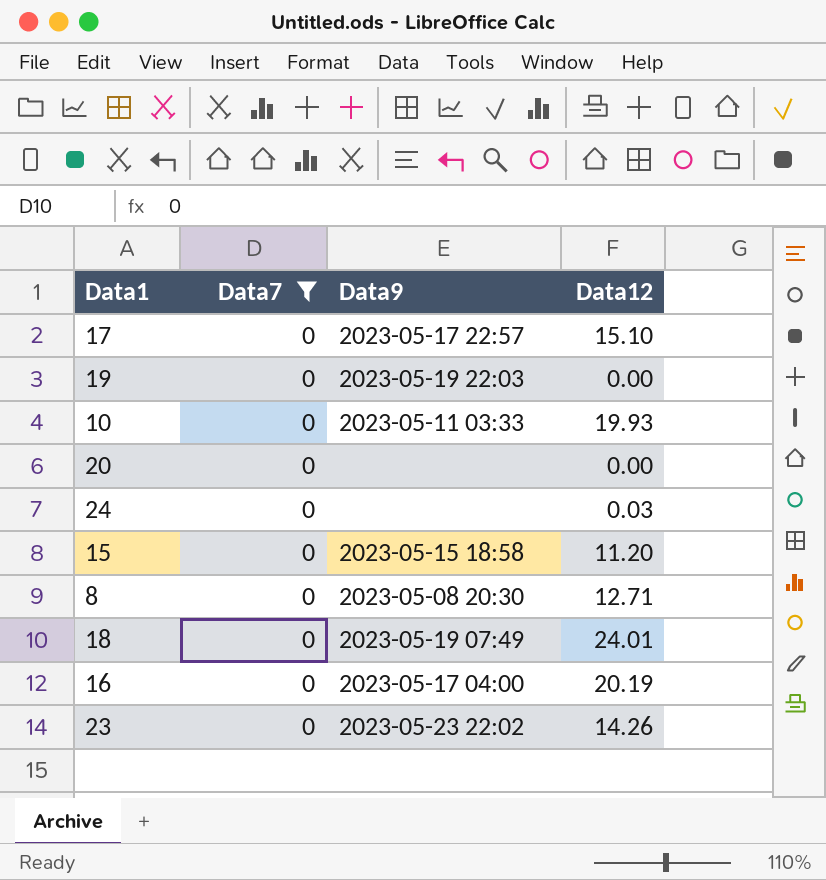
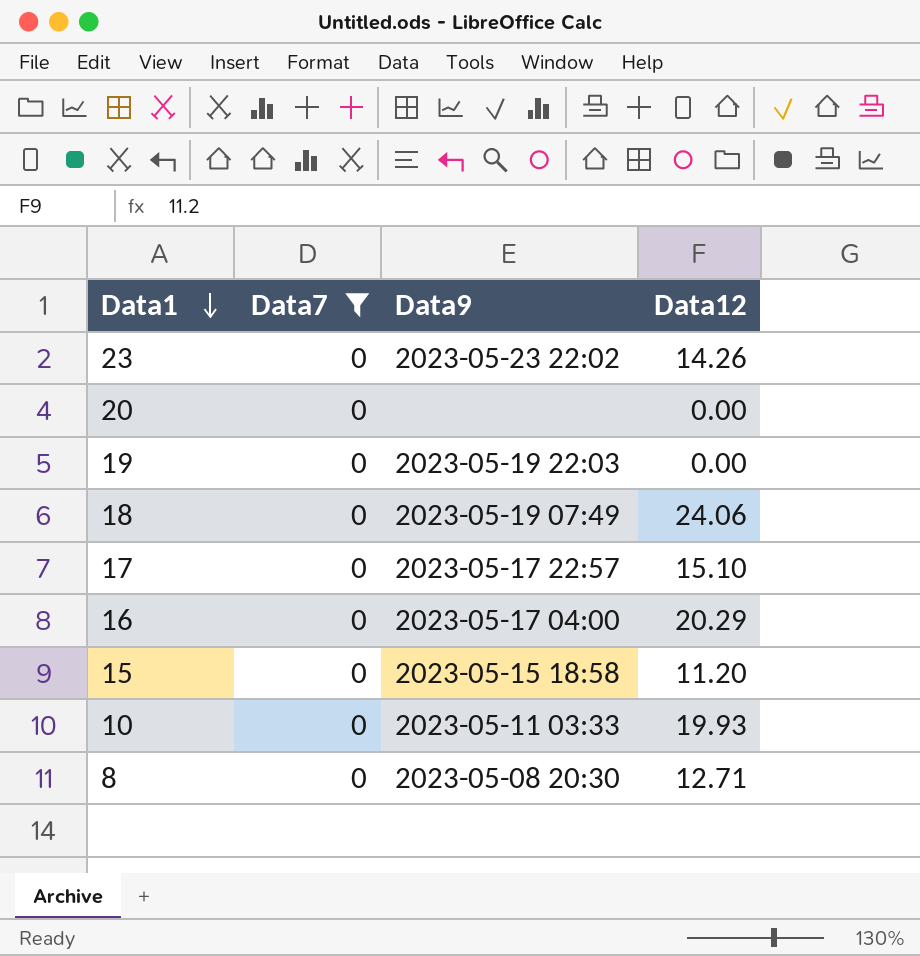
row order: none -> Data1 descending
row 24: 0 | none | 0.03 -> none
18 | Data12: 24.01 -> 24.06
16 | Data12: 20.19 -> 20.29

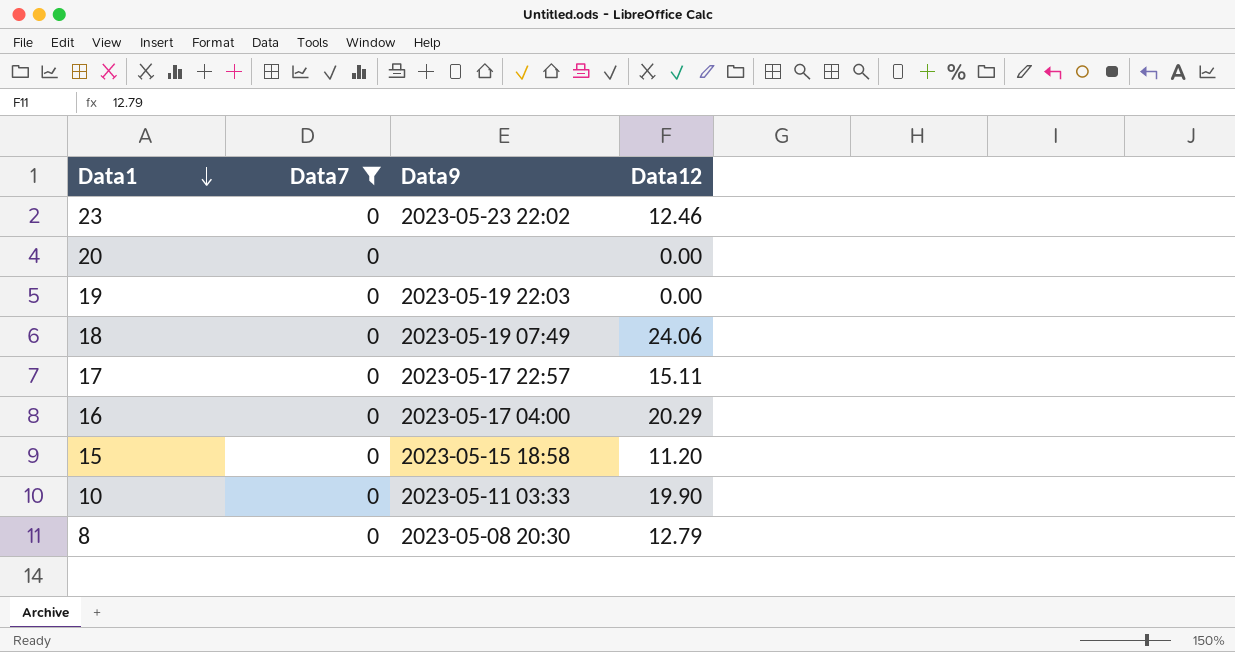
23 | Data12: 14.26 -> 12.46
17 | Data12: 15.10 -> 15.11
10 | Data12: 19.93 -> 19.90
8 | Data12: 12.71 -> 12.79

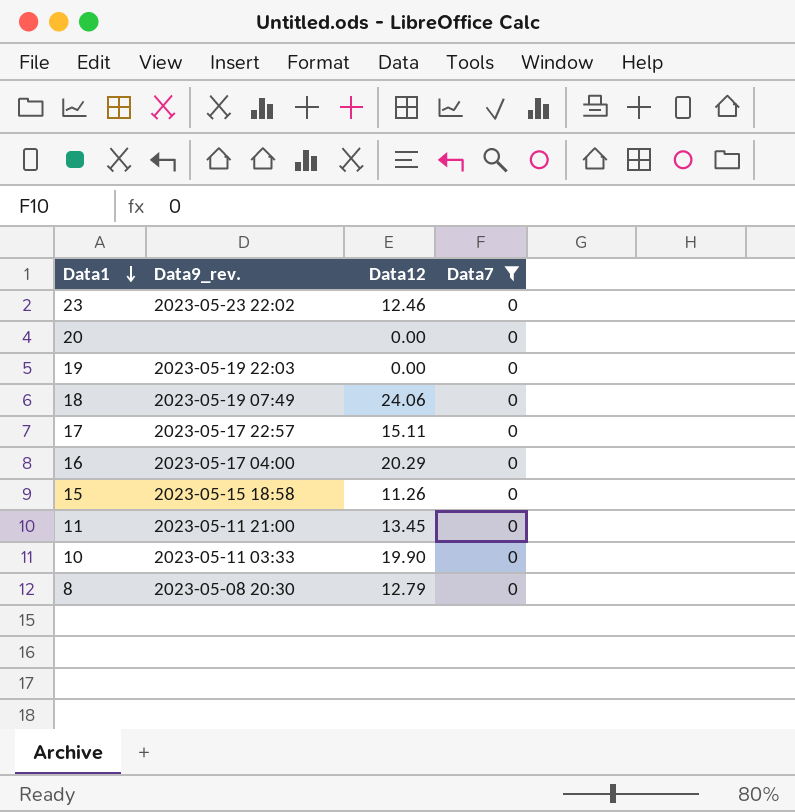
column name: Data9 -> Data9_rev.
column Data7 | position: 2 -> 4
15 | Data12: 11.20 -> 11.26
row 11: none -> 2023-05-11 21:00 | 13.45 | 0

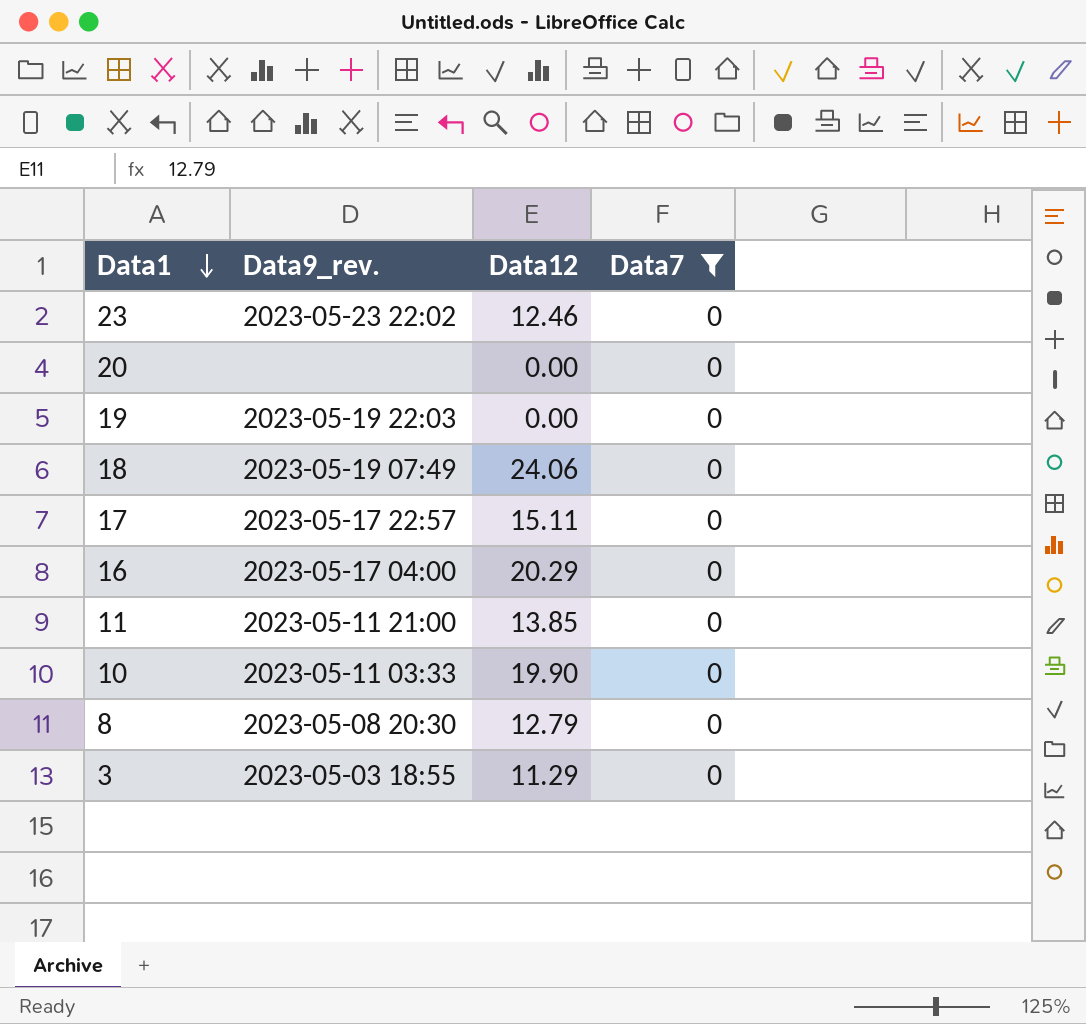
row 15: 2023-05-15 18:58 | 11.26 | 0 -> none
11 | Data12: 13.45 -> 13.85
row 3: none -> 2023-05-03 18:55 | 11.29 | 0

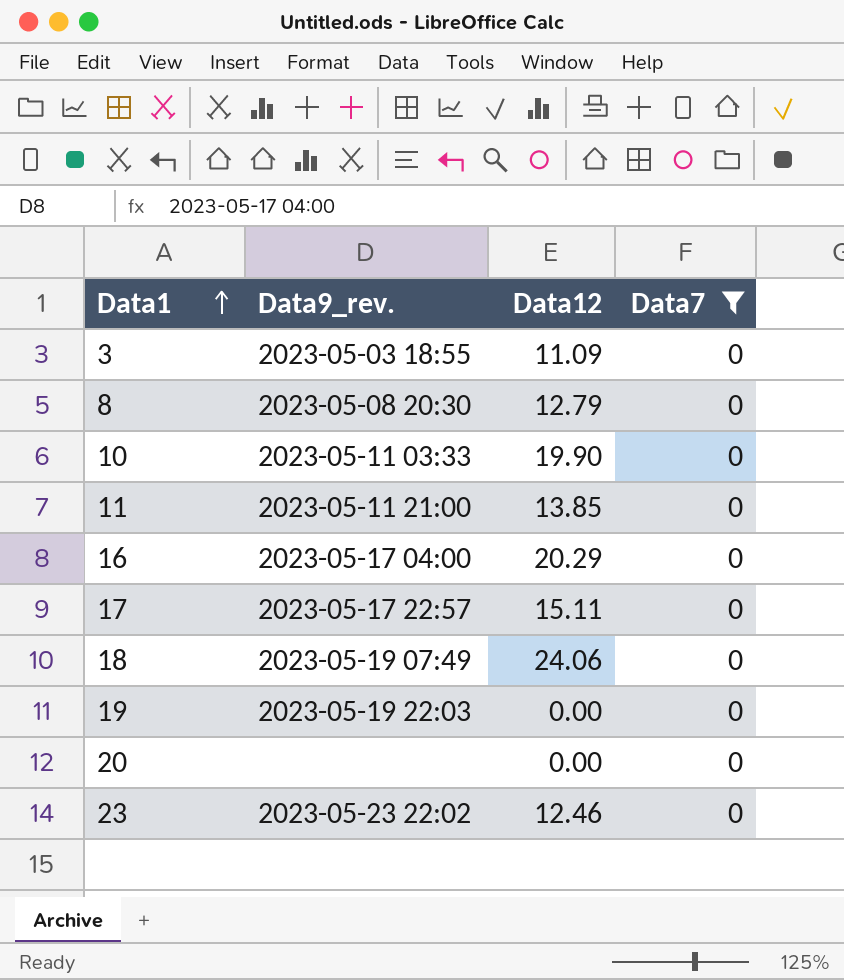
row order: Data1 descending -> Data1 ascending
3 | Data12: 11.29 -> 11.09

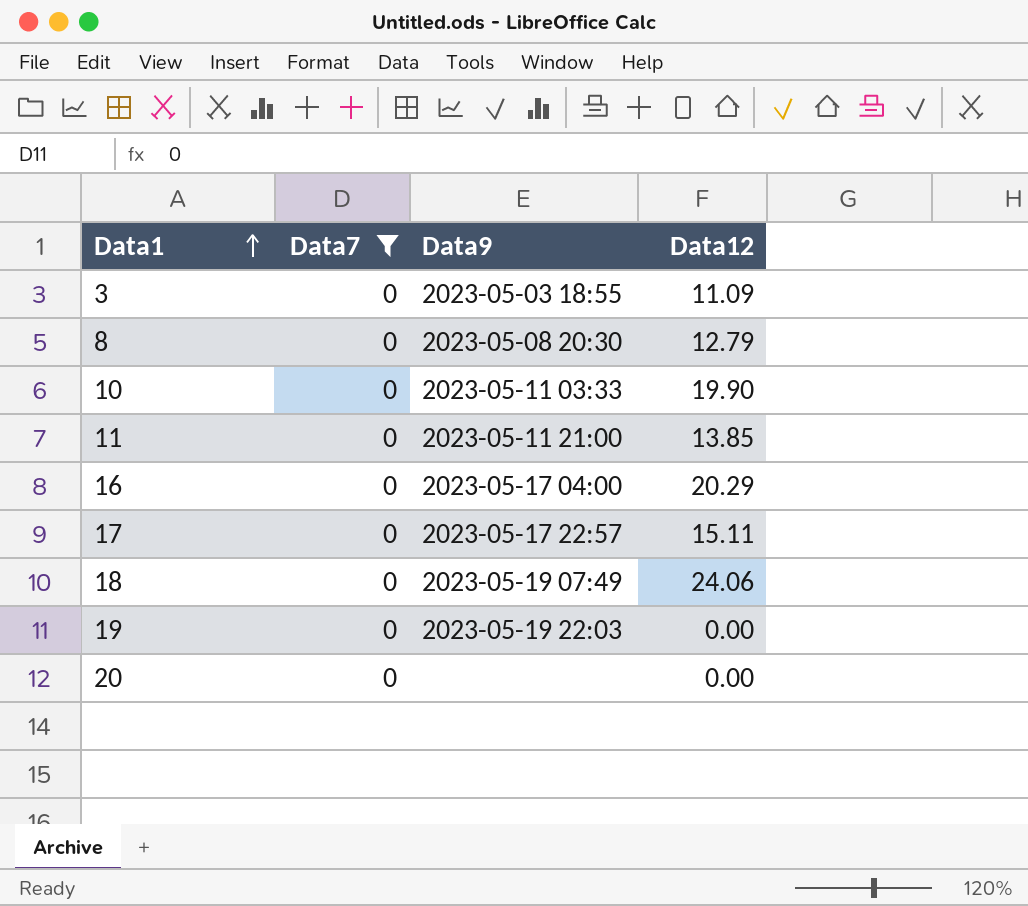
column Data7 | position: 4 -> 2
column name: Data9_rev. -> Data9
row 23: 2023-05-23 22:02 | 12.46 | 0 -> none

